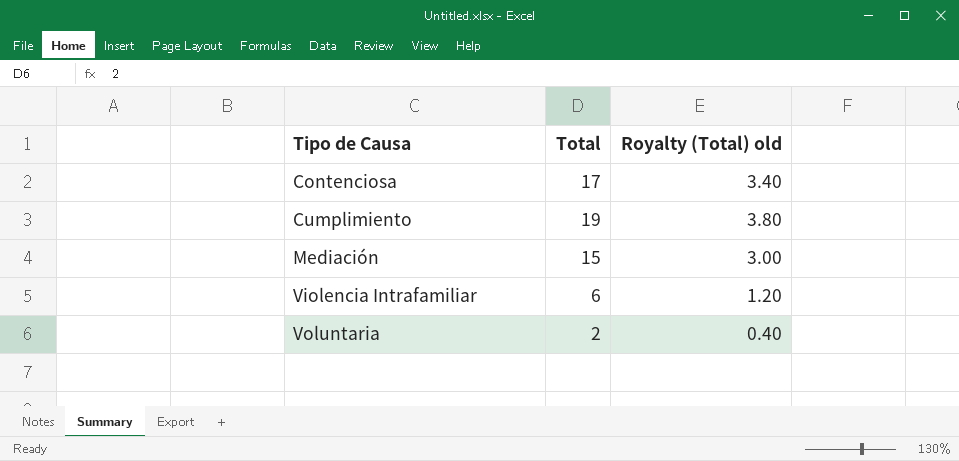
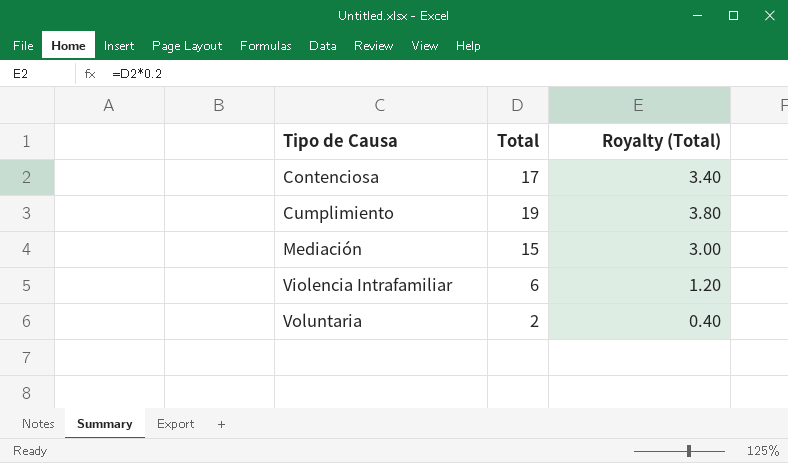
column name: Royalty (Total) old -> Royalty (Total)

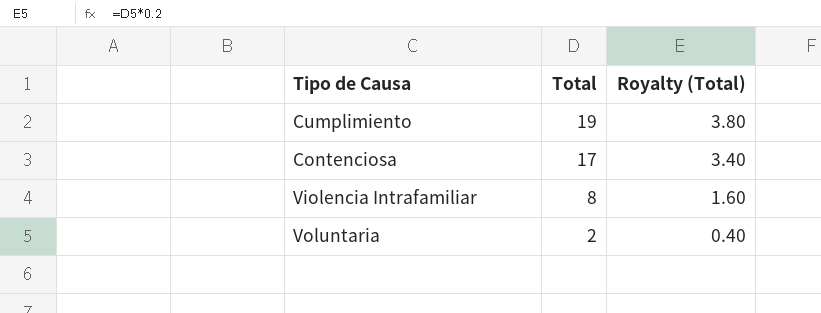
row order: Tipo de Causa ascending -> Total descending
row Mediación: 15 | 3.00 -> none
Violencia Intrafamiliar | Total: 6 -> 8
Violencia Intrafamiliar | Royalty (Total): 1.20 -> 1.60

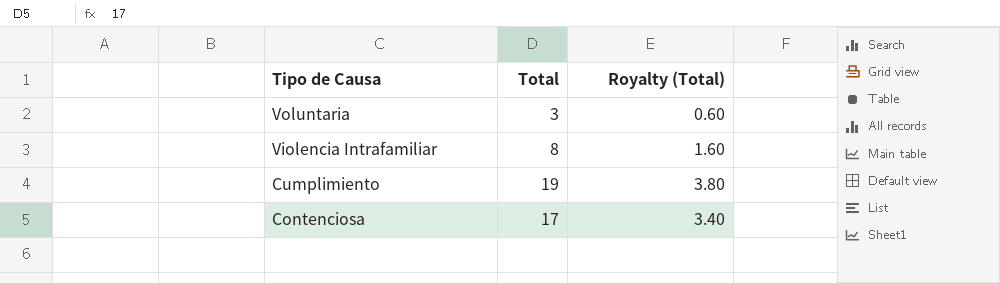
row order: Total descending -> Tipo de Causa descending
Voluntaria | Total: 2 -> 3
Voluntaria | Royalty (Total): 0.40 -> 0.60

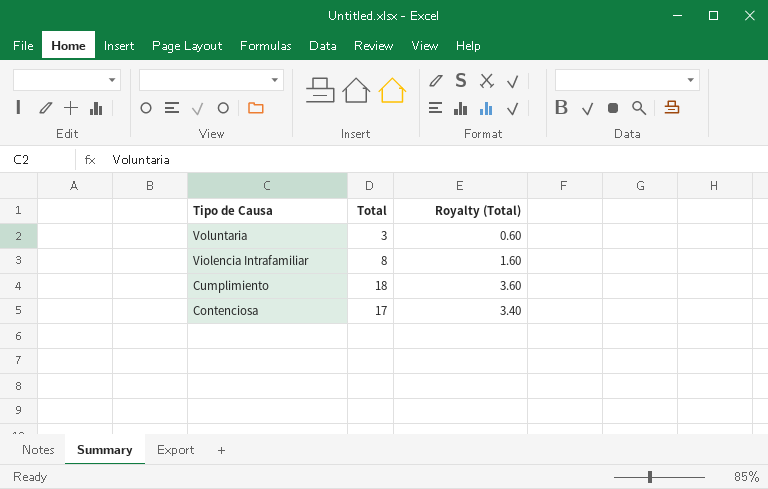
Cumplimiento | Total: 19 -> 18
Cumplimiento | Royalty (Total): 3.80 -> 3.60

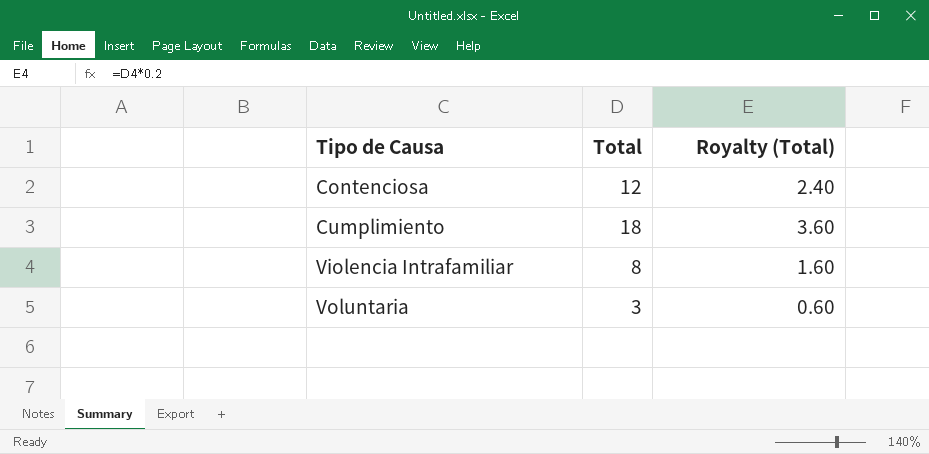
row order: Tipo de Causa descending -> Tipo de Causa ascending
Contenciosa | Total: 17 -> 12
Contenciosa | Royalty (Total): 3.40 -> 2.40

